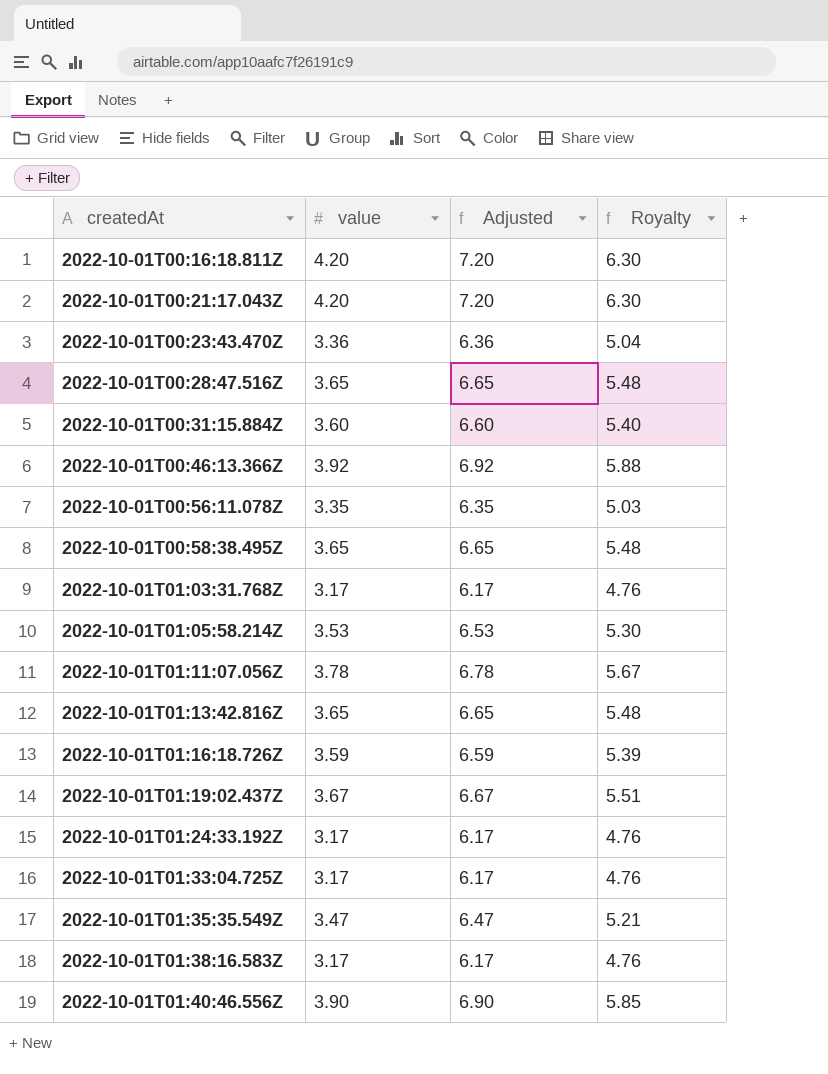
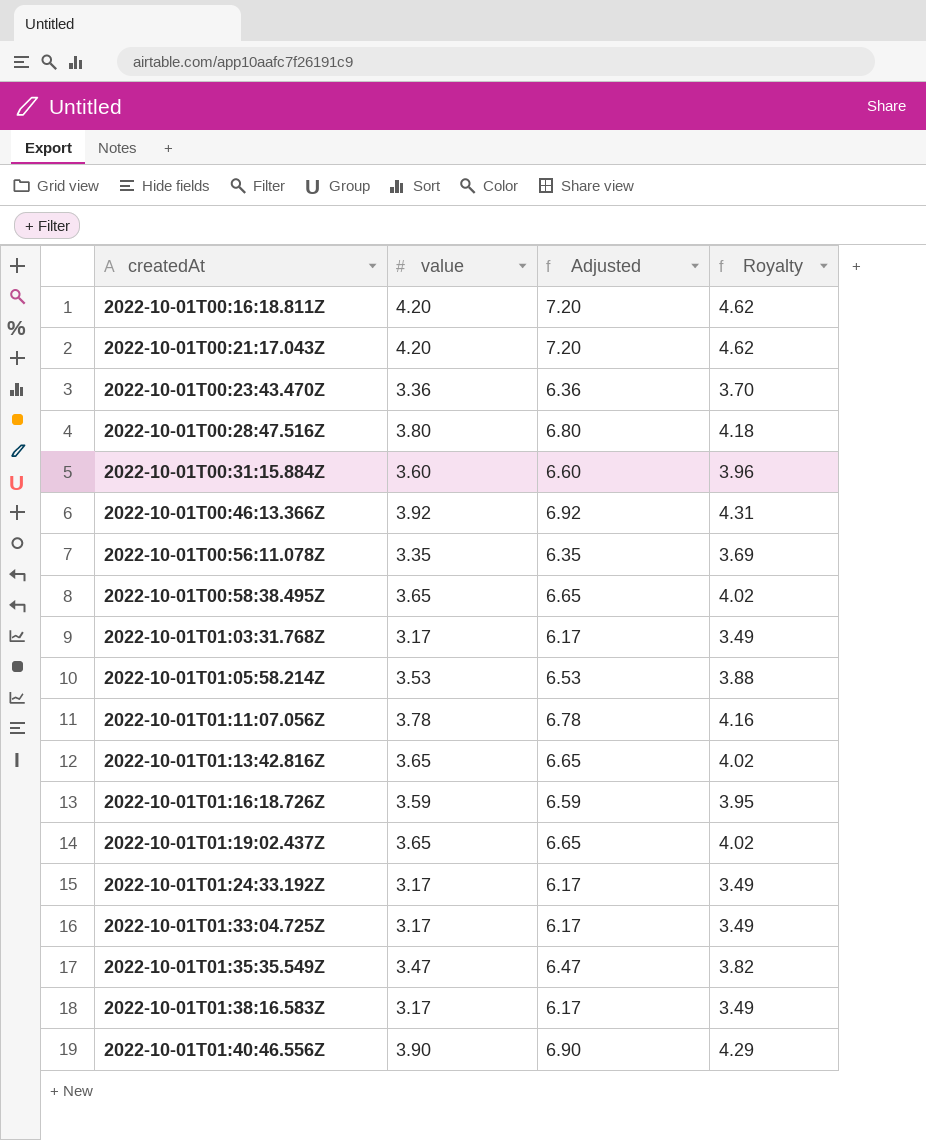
column Royalty | formula: [value] * 1.5 -> [value] * 1.1
2022-10-01T00:28:47.516Z | value: 3.65 -> 3.80
2022-10-01T00:28:47.516Z | Adjusted: 6.65 -> 6.80
2022-10-01T01:19:02.437Z | value: 3.67 -> 3.65
2022-10-01T01:19:02.437Z | Adjusted: 6.67 -> 6.65

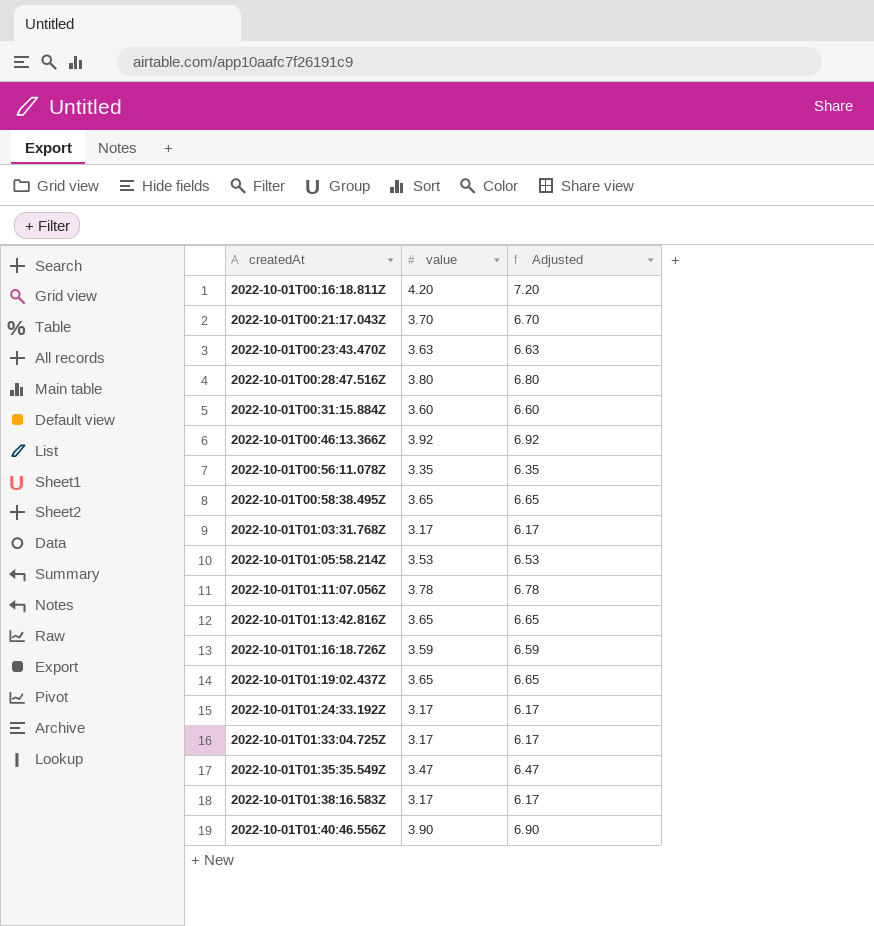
column Royalty | formula: [value] * 1.1 -> none
2022-10-01T00:21:17.043Z | value: 4.20 -> 3.70
2022-10-01T00:21:17.043Z | Adjusted: 7.20 -> 6.70
2022-10-01T00:23:43.470Z | value: 3.36 -> 3.63
2022-10-01T00:23:43.470Z | Adjusted: 6.36 -> 6.63

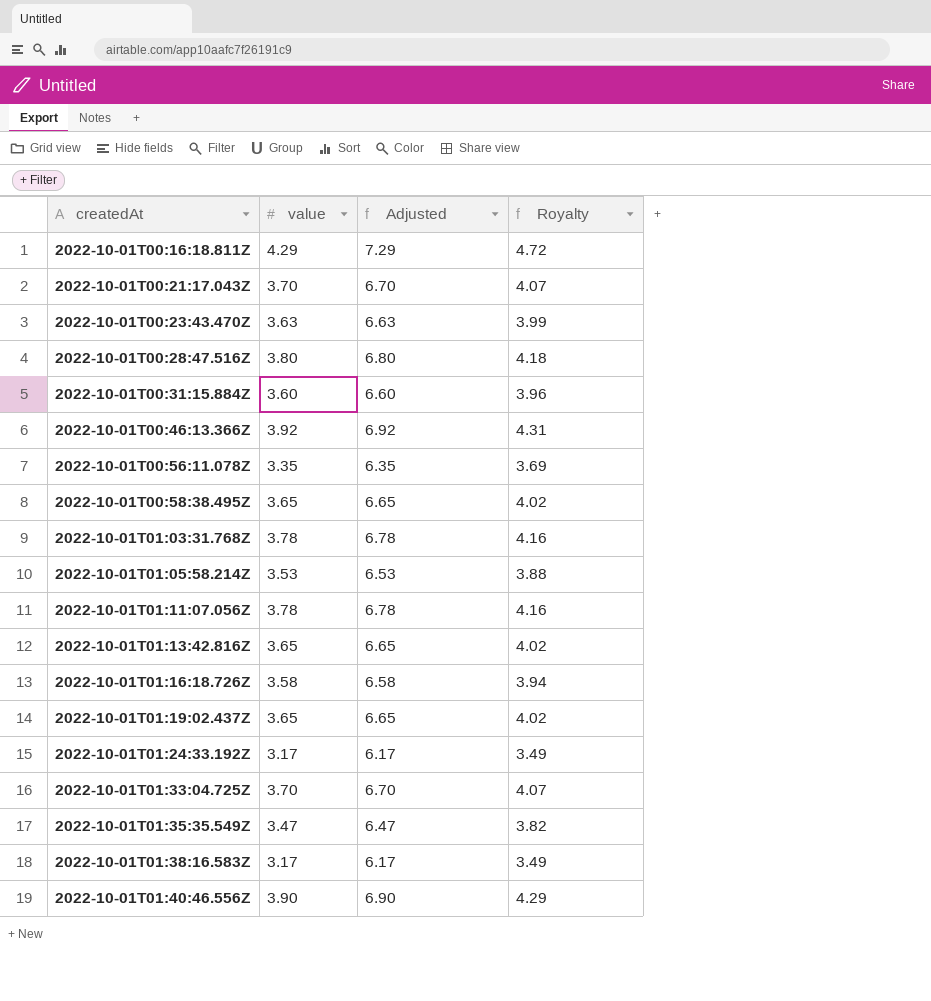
column Royalty | formula: none -> [value] * 1.1
2022-10-01T00:16:18.811Z | value: 4.20 -> 4.29
2022-10-01T00:16:18.811Z | Adjusted: 7.20 -> 7.29
2022-10-01T01:03:31.768Z | value: 3.17 -> 3.78
2022-10-01T01:03:31.768Z | Adjusted: 6.17 -> 6.78
2022-10-01T01:16:18.726Z | value: 3.59 -> 3.58
2022-10-01T01:16:18.726Z | Adjusted: 6.59 -> 6.58
2022-10-01T01:33:04.725Z | value: 3.17 -> 3.70
2022-10-01T01:33:04.725Z | Adjusted: 6.17 -> 6.70

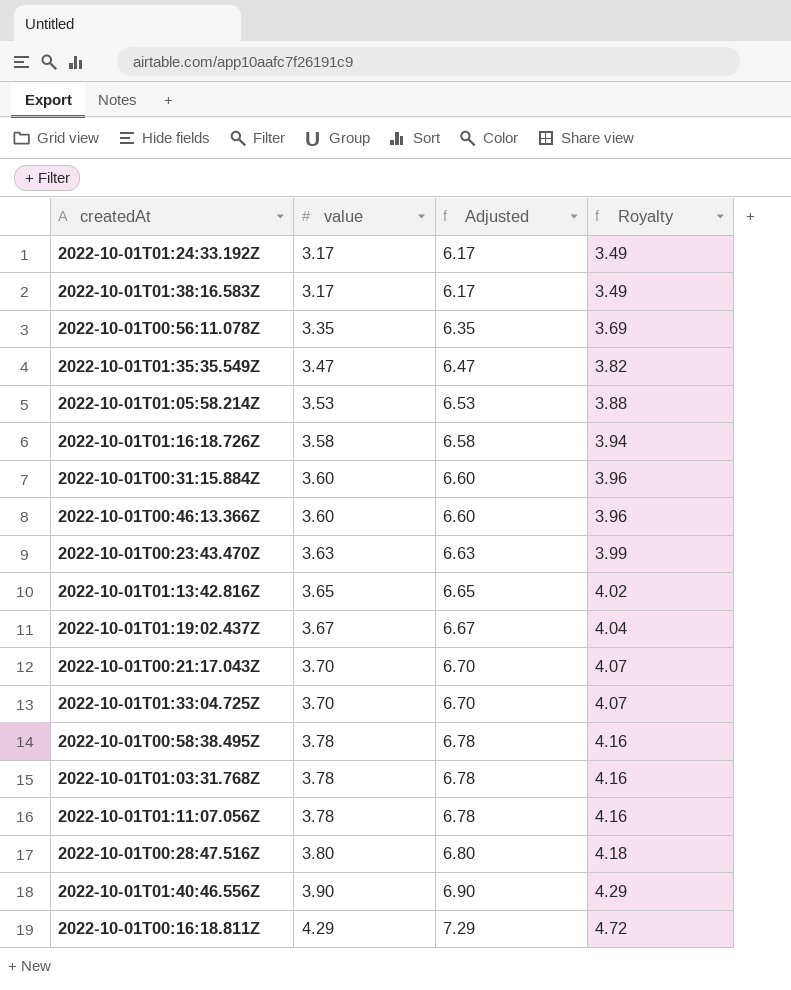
row order: createdAt ascending -> value ascending
2022-10-01T00:46:13.366Z | value: 3.92 -> 3.60
2022-10-01T00:46:13.366Z | Adjusted: 6.92 -> 6.60
2022-10-01T00:46:13.366Z | Royalty: 4.31 -> 3.96
2022-10-01T01:19:02.437Z | value: 3.65 -> 3.67
2022-10-01T01:19:02.437Z | Adjusted: 6.65 -> 6.67
2022-10-01T01:19:02.437Z | Royalty: 4.02 -> 4.04
2022-10-01T00:58:38.495Z | value: 3.65 -> 3.78
2022-10-01T00:58:38.495Z | Adjusted: 6.65 -> 6.78
2022-10-01T00:58:38.495Z | Royalty: 4.02 -> 4.16

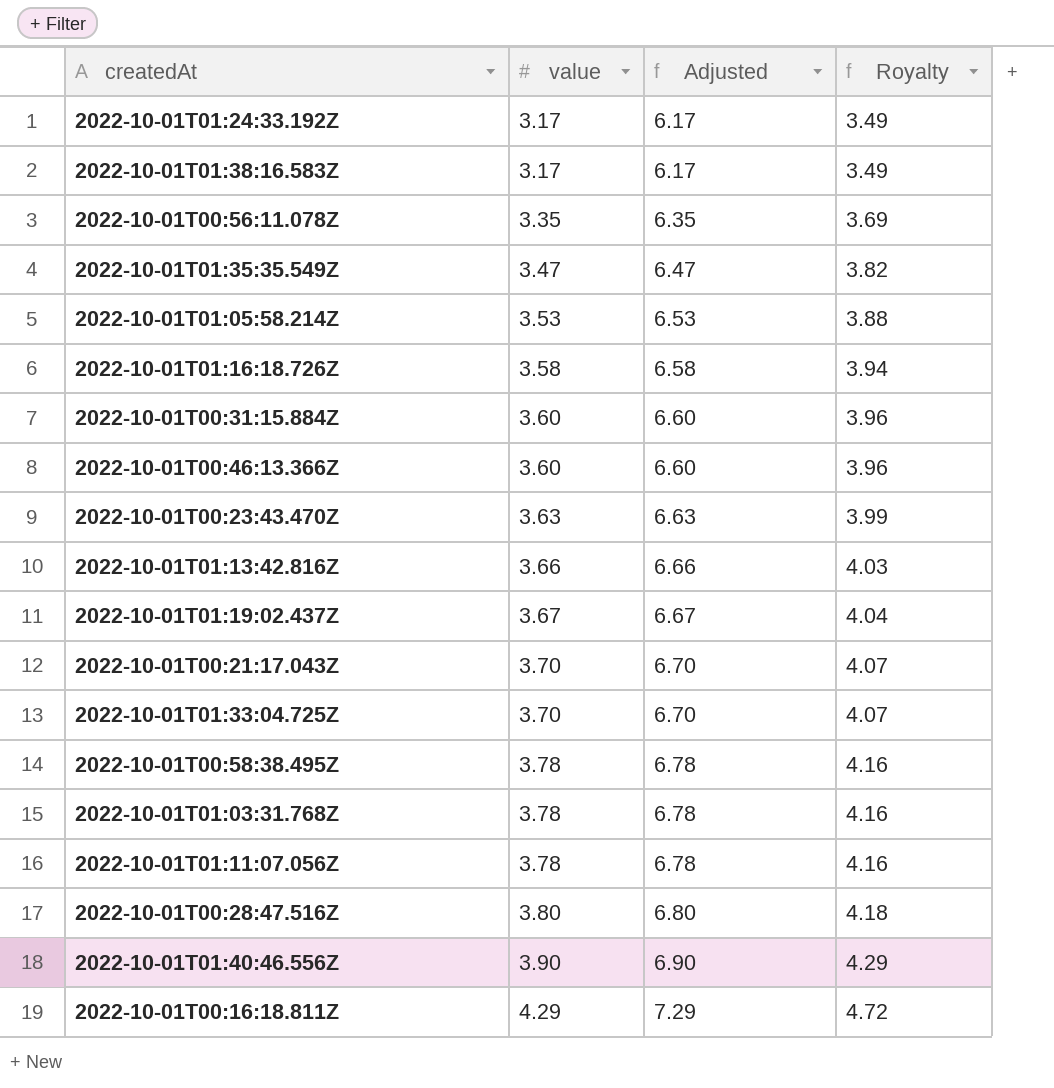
2022-10-01T01:13:42.816Z | value: 3.65 -> 3.66
2022-10-01T01:13:42.816Z | Adjusted: 6.65 -> 6.66
2022-10-01T01:13:42.816Z | Royalty: 4.02 -> 4.03

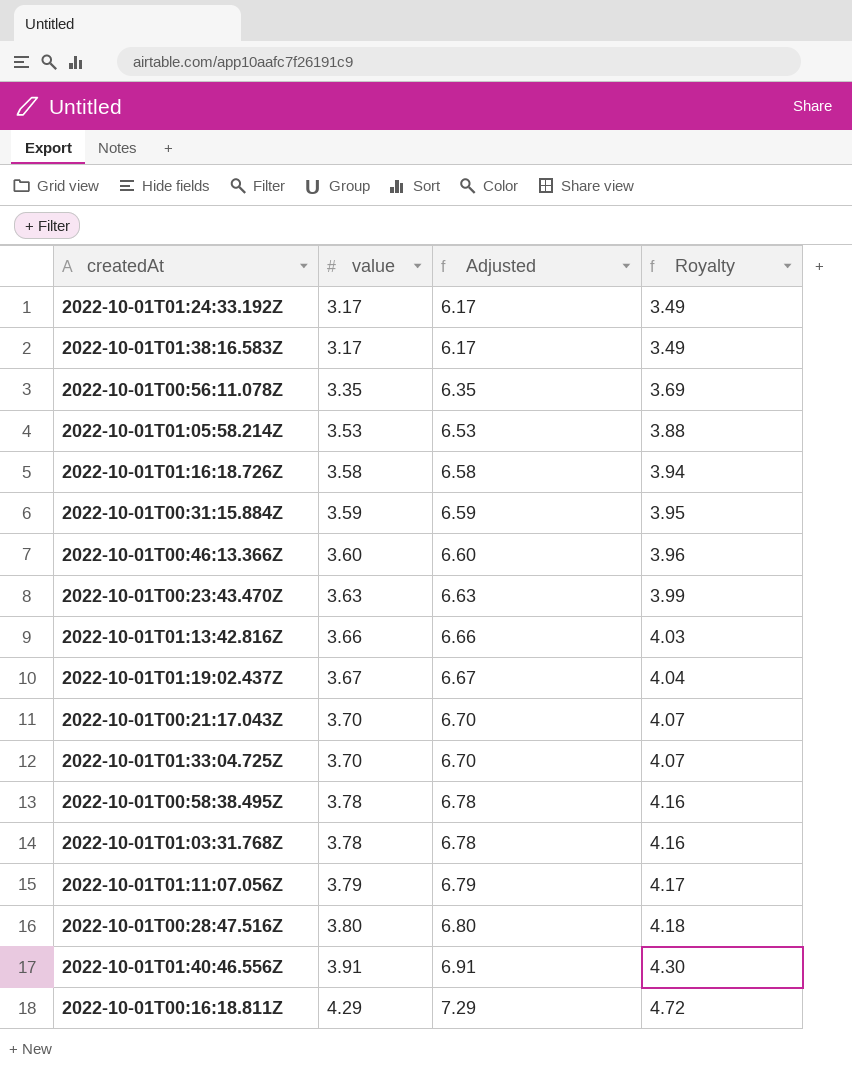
row 2022-10-01T01:35:35.549Z: 3.47 | 6.47 | 3.82 -> none
2022-10-01T00:31:15.884Z | value: 3.60 -> 3.59
2022-10-01T00:31:15.884Z | Adjusted: 6.60 -> 6.59
2022-10-01T00:31:15.884Z | Royalty: 3.96 -> 3.95
2022-10-01T01:11:07.056Z | value: 3.78 -> 3.79
2022-10-01T01:11:07.056Z | Adjusted: 6.78 -> 6.79
2022-10-01T01:11:07.056Z | Royalty: 4.16 -> 4.17
2022-10-01T01:40:46.556Z | value: 3.90 -> 3.91
2022-10-01T01:40:46.556Z | Adjusted: 6.90 -> 6.91
2022-10-01T01:40:46.556Z | Royalty: 4.29 -> 4.30

